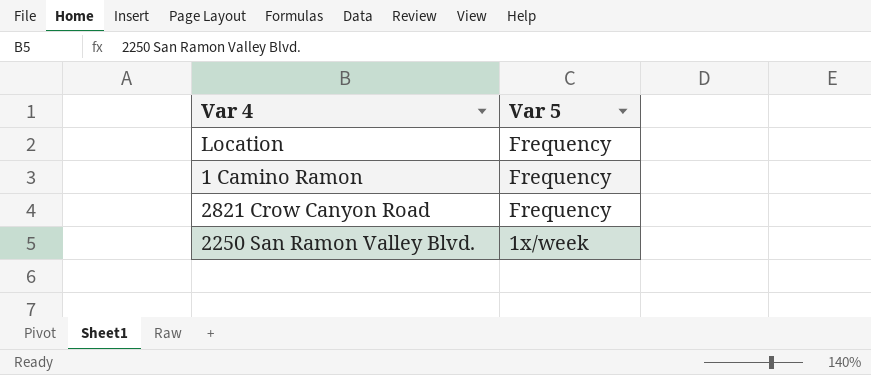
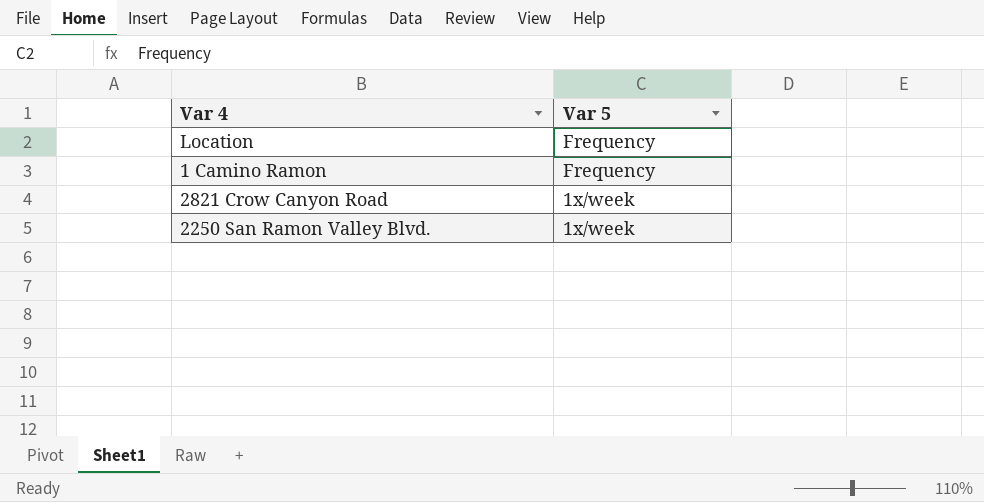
2821 Crow Canyon Road | Var 5: Frequency -> 1x/week

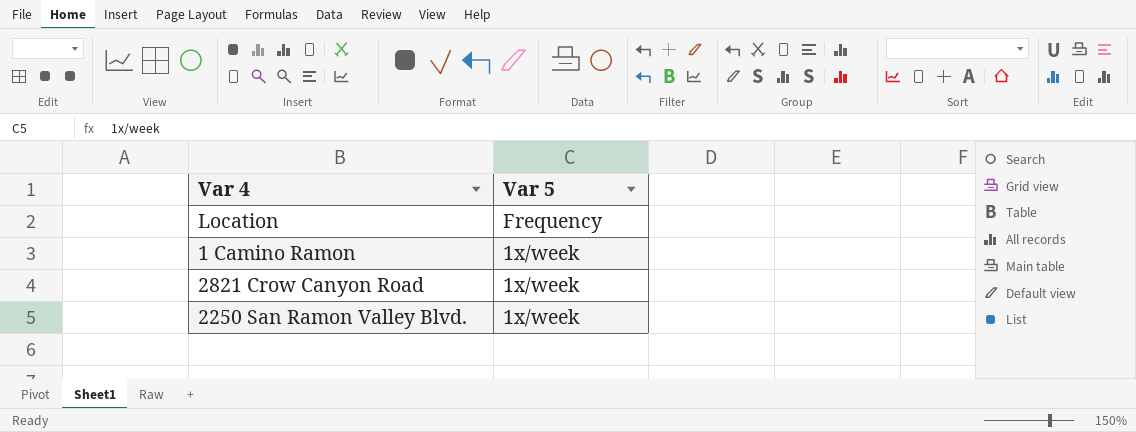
1 Camino Ramon | Var 5: Frequency -> 1x/week

